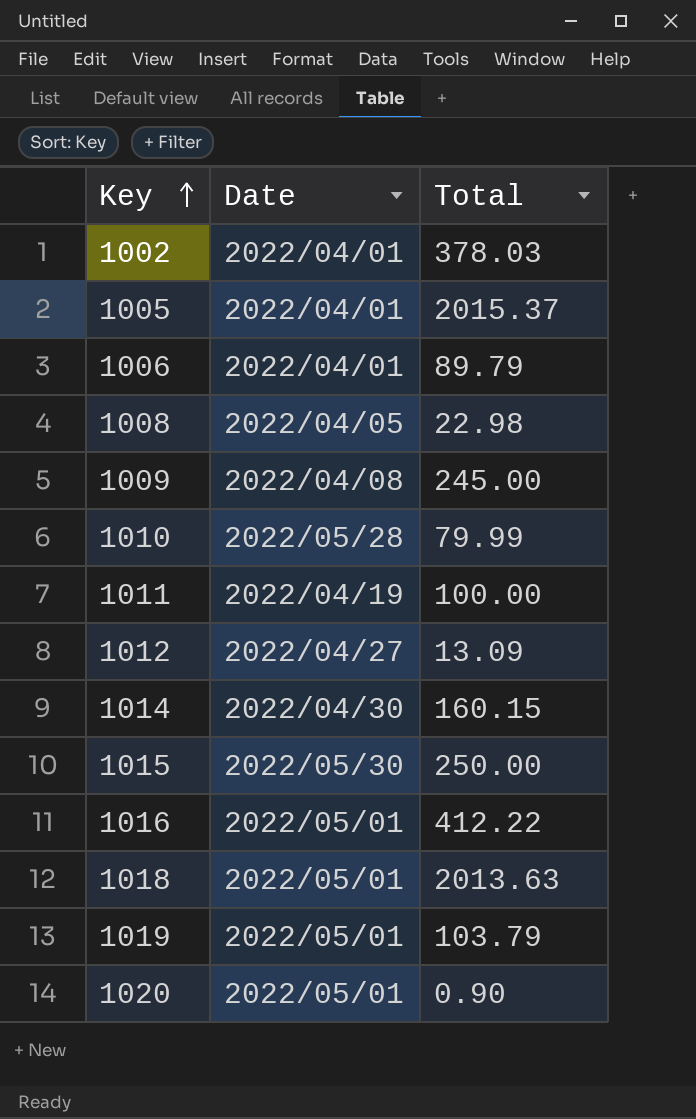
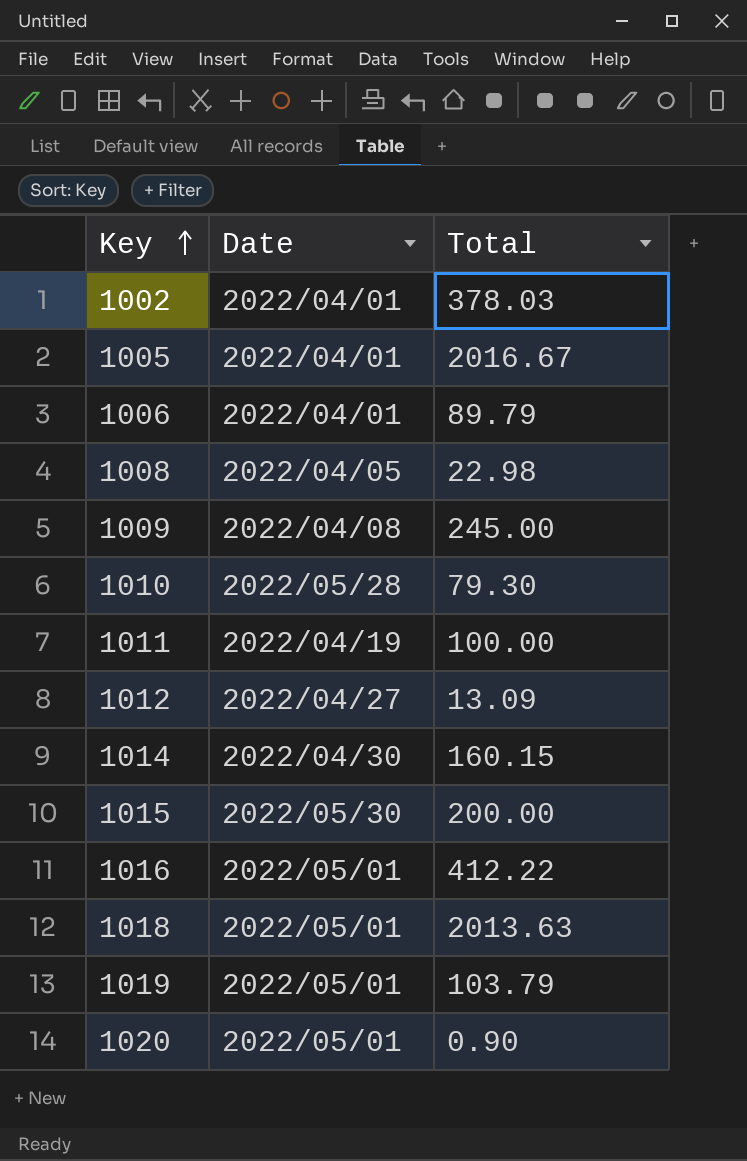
1005 | Total: 2015.37 -> 2016.67
1010 | Total: 79.99 -> 79.30
1015 | Total: 250.00 -> 200.00

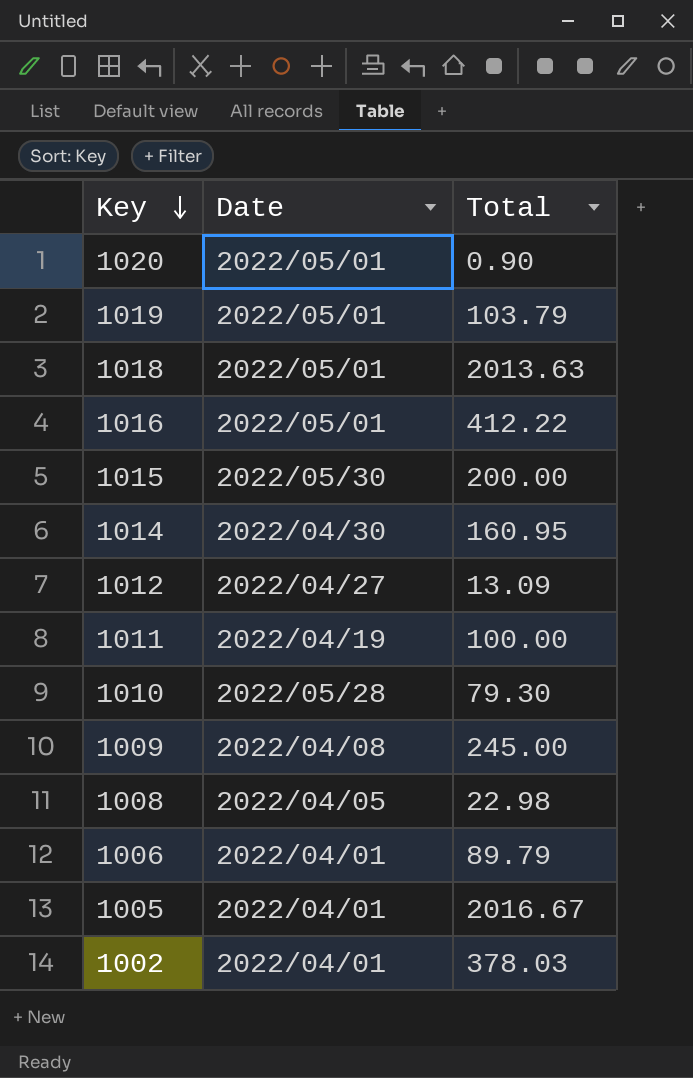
row order: Key ascending -> Key descending
1014 | Total: 160.15 -> 160.95

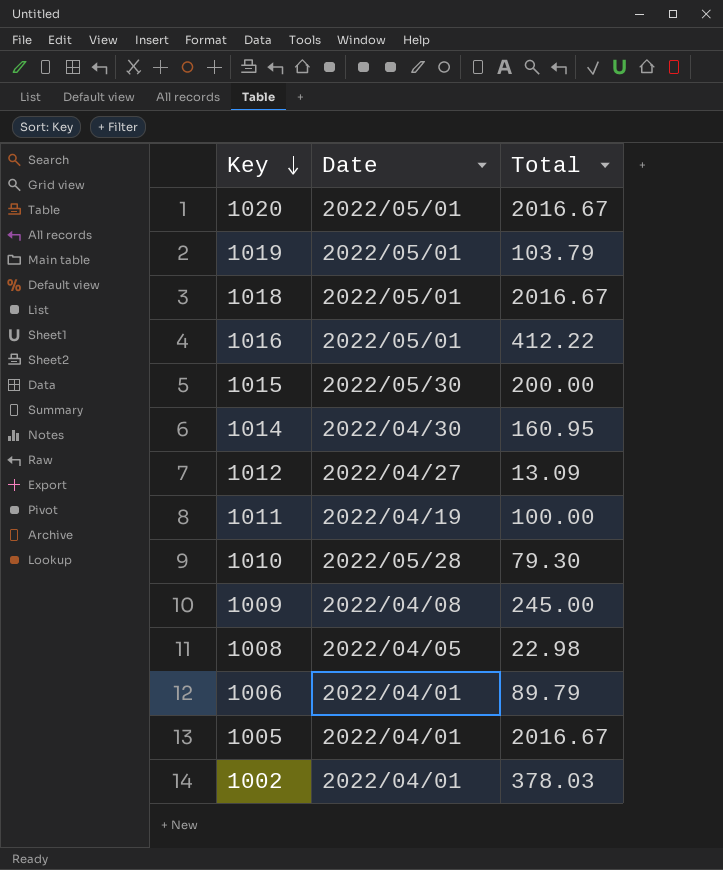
1020 | Total: 0.90 -> 2016.67
1018 | Total: 2013.63 -> 2016.67

